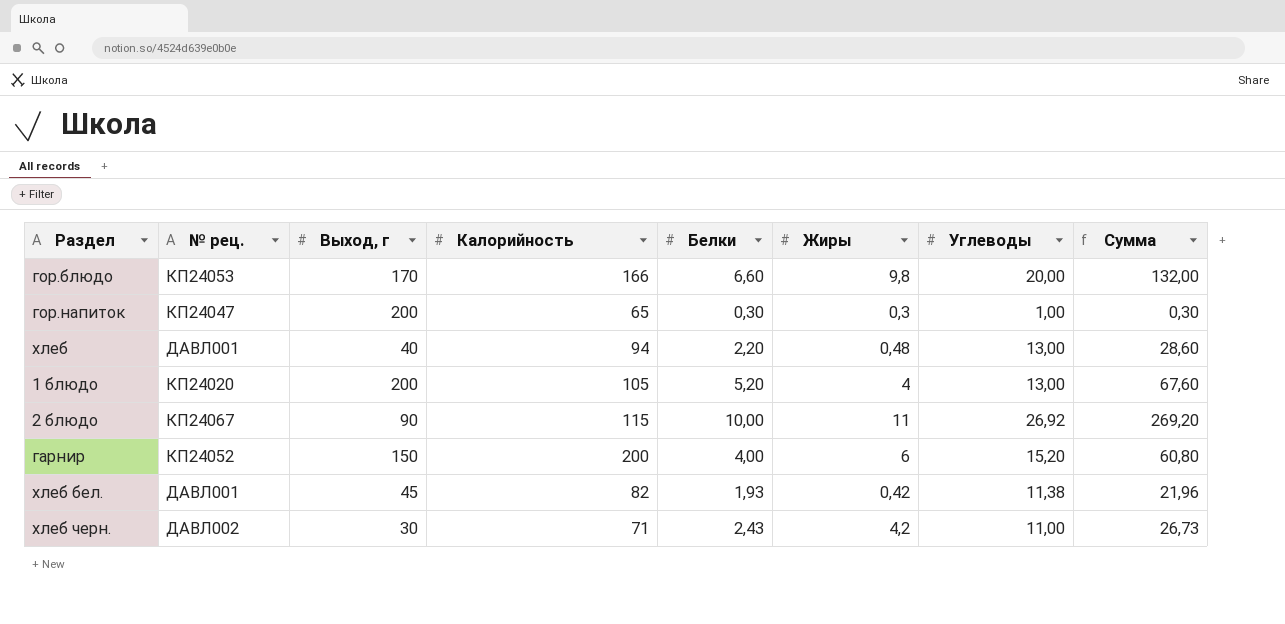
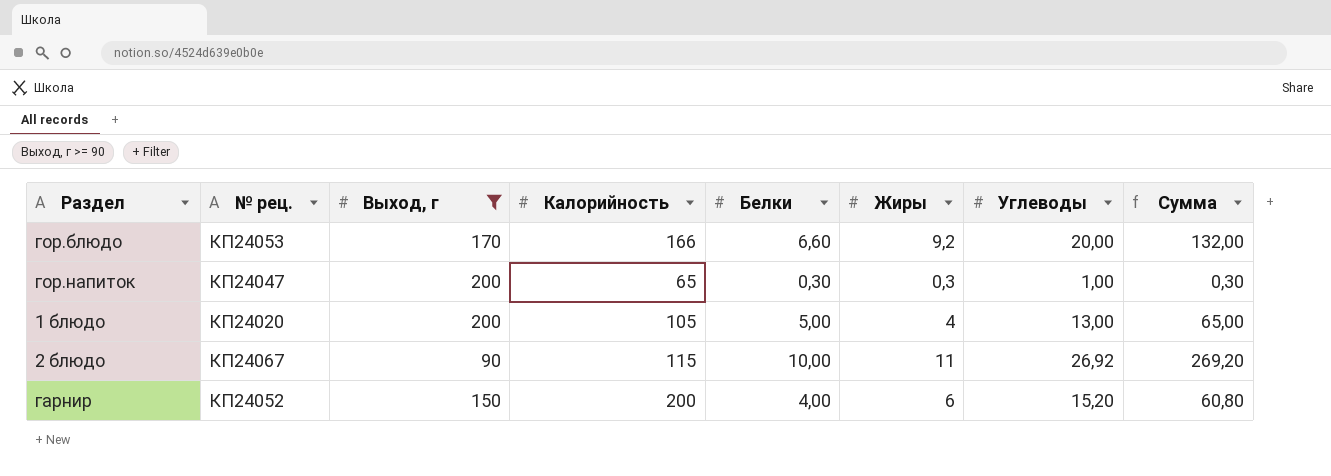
filter: none -> Выход, г >= 90
гор.блюдо | Жиры: 9,8 -> 9,2
1 блюдо | Белки: 5,20 -> 5,00
1 блюдо | Сумма: 67,60 -> 65,00

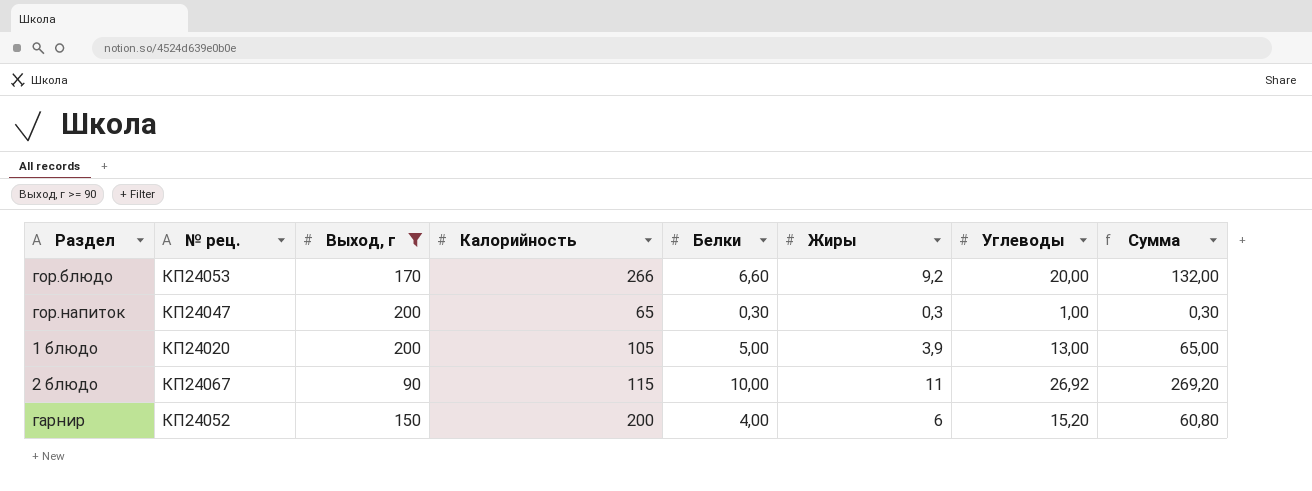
гор.блюдо | Калорийность: 166 -> 266
1 блюдо | Жиры: 4 -> 3,9

